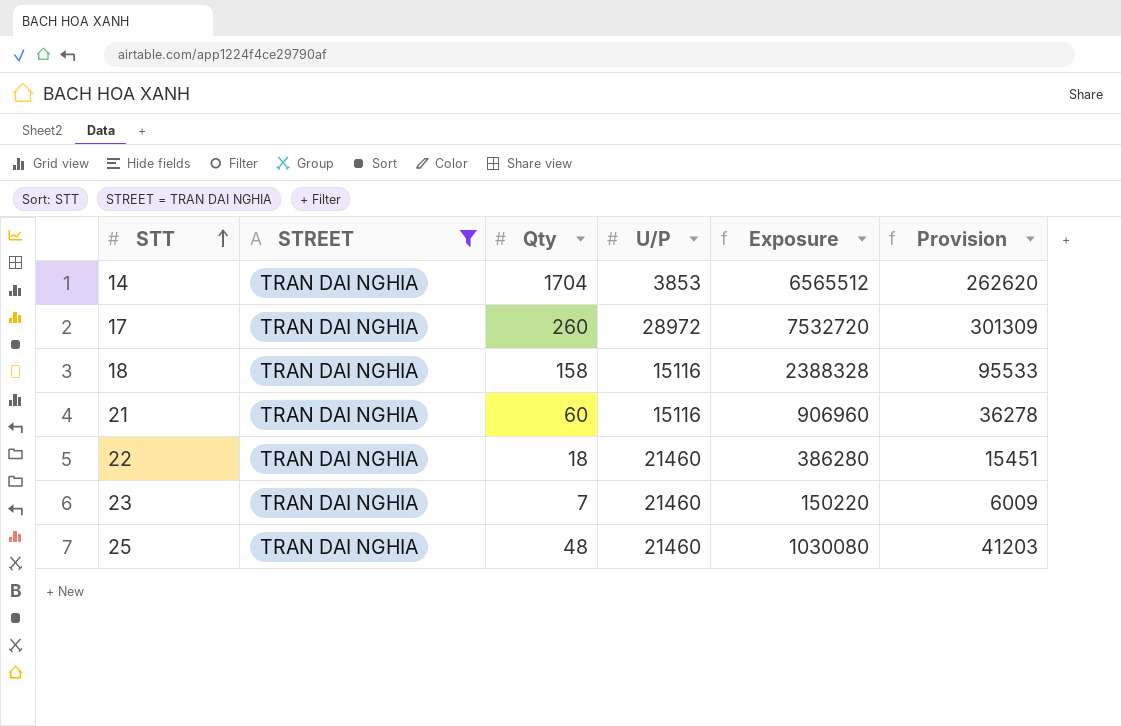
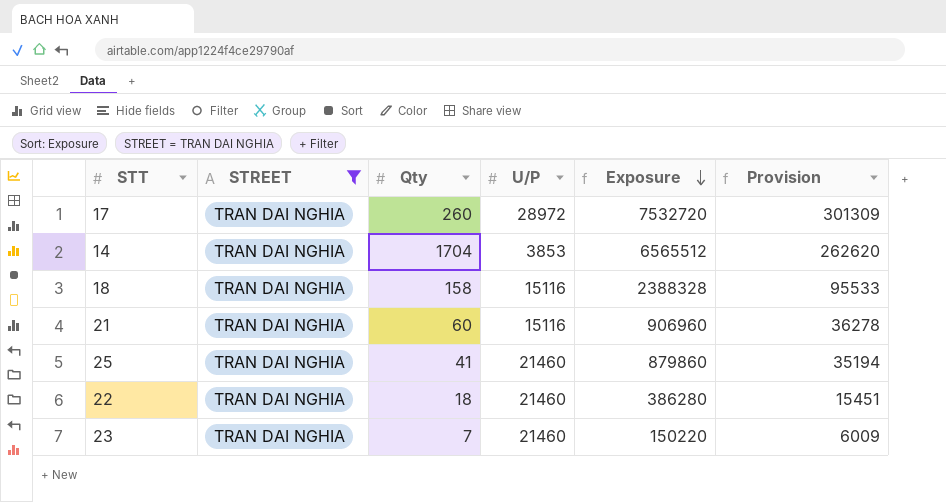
row order: STT ascending -> Exposure descending
25 | Qty: 48 -> 41
25 | Exposure: 1030080 -> 879860
25 | Provision: 41203 -> 35194

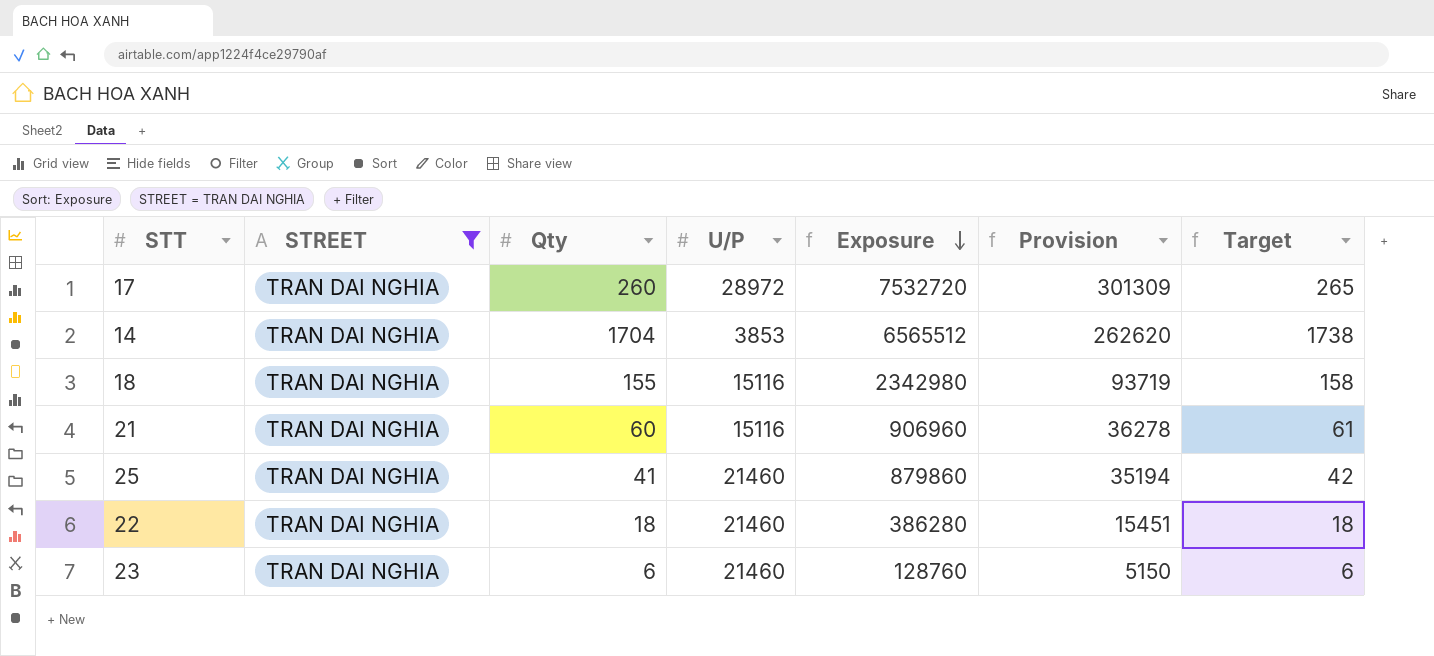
column Target | formula: none -> [Qty] * 1.02
18 | Qty: 158 -> 155
18 | Exposure: 2388328 -> 2342980
18 | Provision: 95533 -> 93719
23 | Qty: 7 -> 6
23 | Exposure: 150220 -> 128760
23 | Provision: 6009 -> 5150

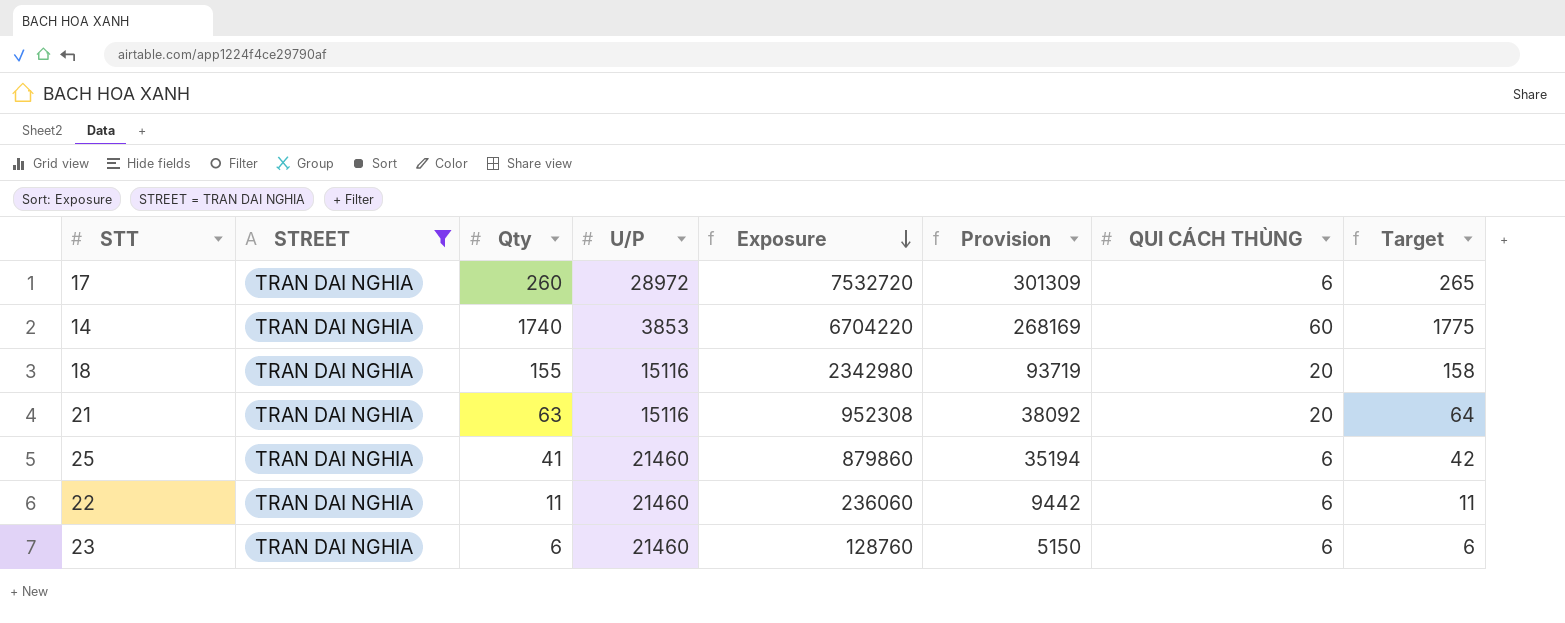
column QUI CÁCH THÙNG | position: none -> 7
14 | Qty: 1704 -> 1740
14 | Exposure: 6565512 -> 6704220
14 | Provision: 262620 -> 268169
14 | Target: 1738 -> 1775
21 | Qty: 60 -> 63
21 | Exposure: 906960 -> 952308
21 | Provision: 36278 -> 38092
21 | Target: 61 -> 64
22 | Qty: 18 -> 11
22 | Exposure: 386280 -> 236060
22 | Provision: 15451 -> 9442
22 | Target: 18 -> 11

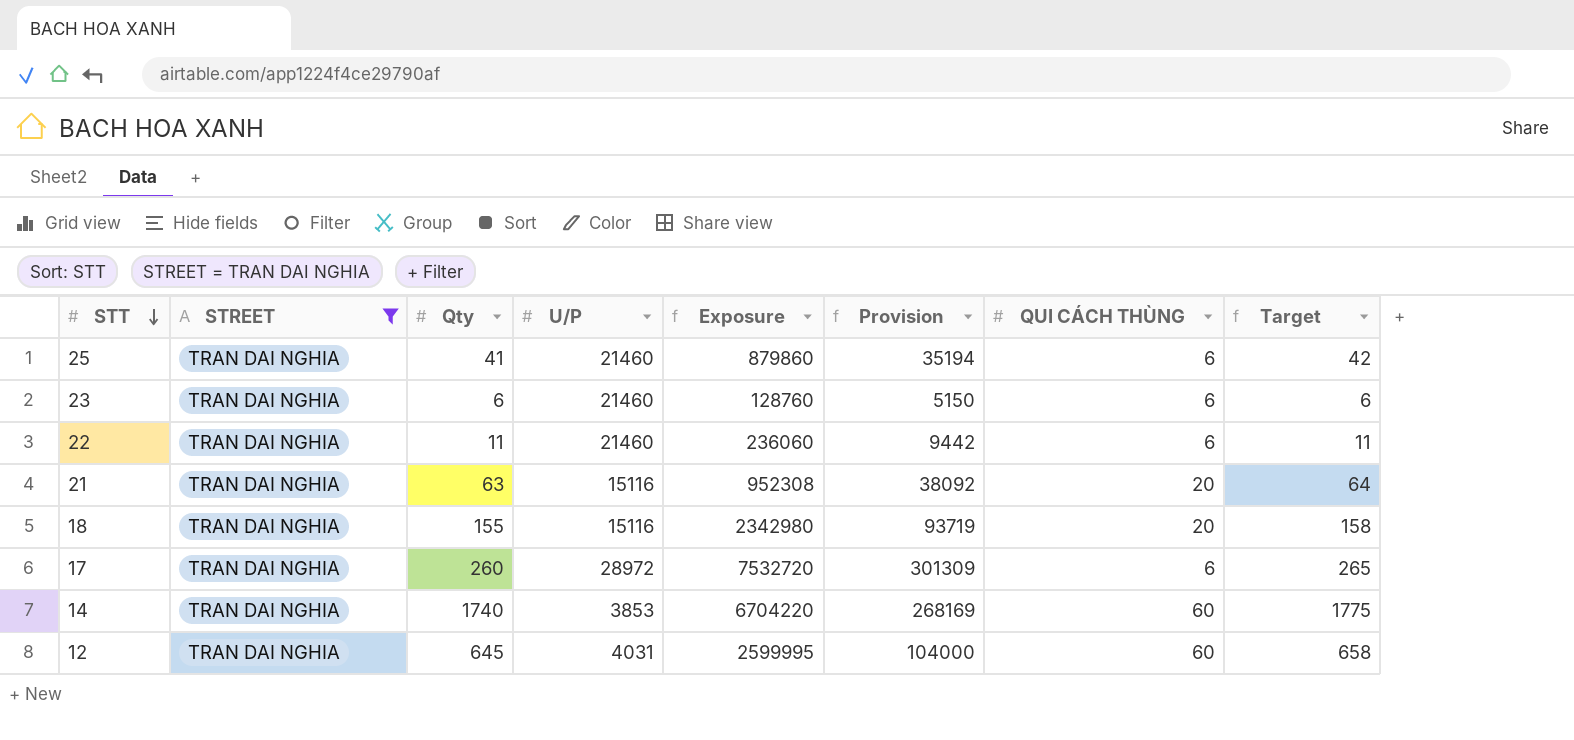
row order: Exposure descending -> STT descending
row 12: none -> TRAN DAI NGHIA | 645 | 4031 | 2599995 | 104000 | 60 | 658

